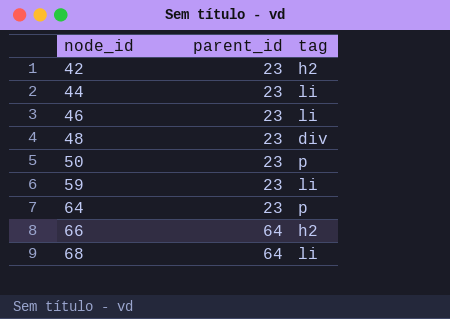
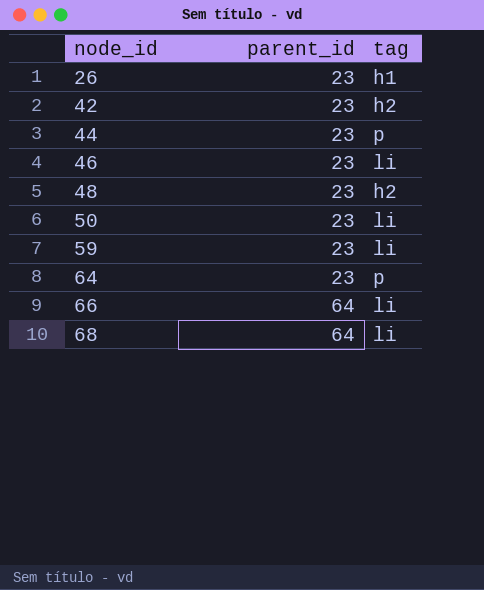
row 26: none -> 23 | h1
44 | tag: li -> p
48 | tag: div -> h2
50 | tag: p -> li
66 | tag: h2 -> li

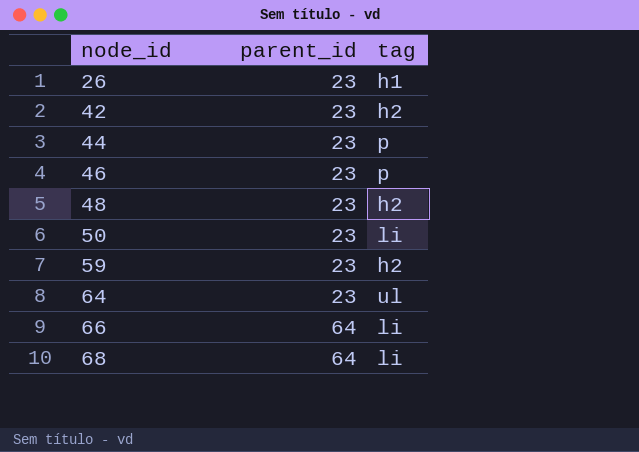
46 | tag: li -> p
59 | tag: li -> h2
64 | tag: p -> ul

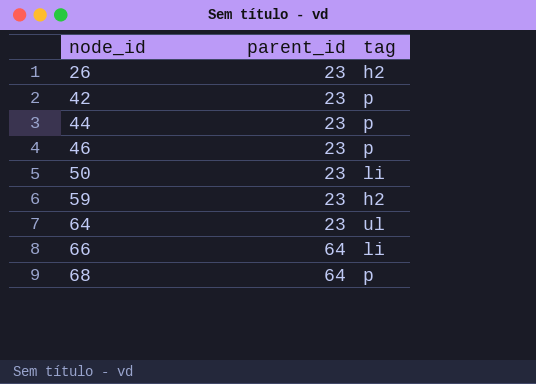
row 48: 23 | h2 -> none
26 | tag: h1 -> h2
42 | tag: h2 -> p
68 | tag: li -> p

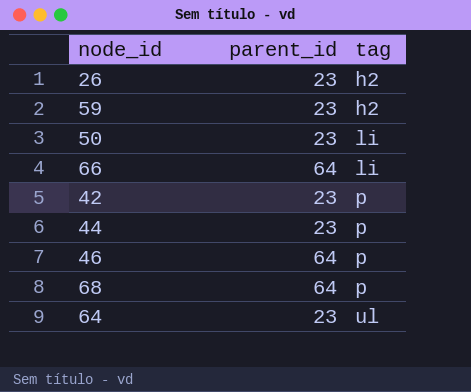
row order: node_id ascending -> tag ascending
46 | parent_id: 23 -> 64

